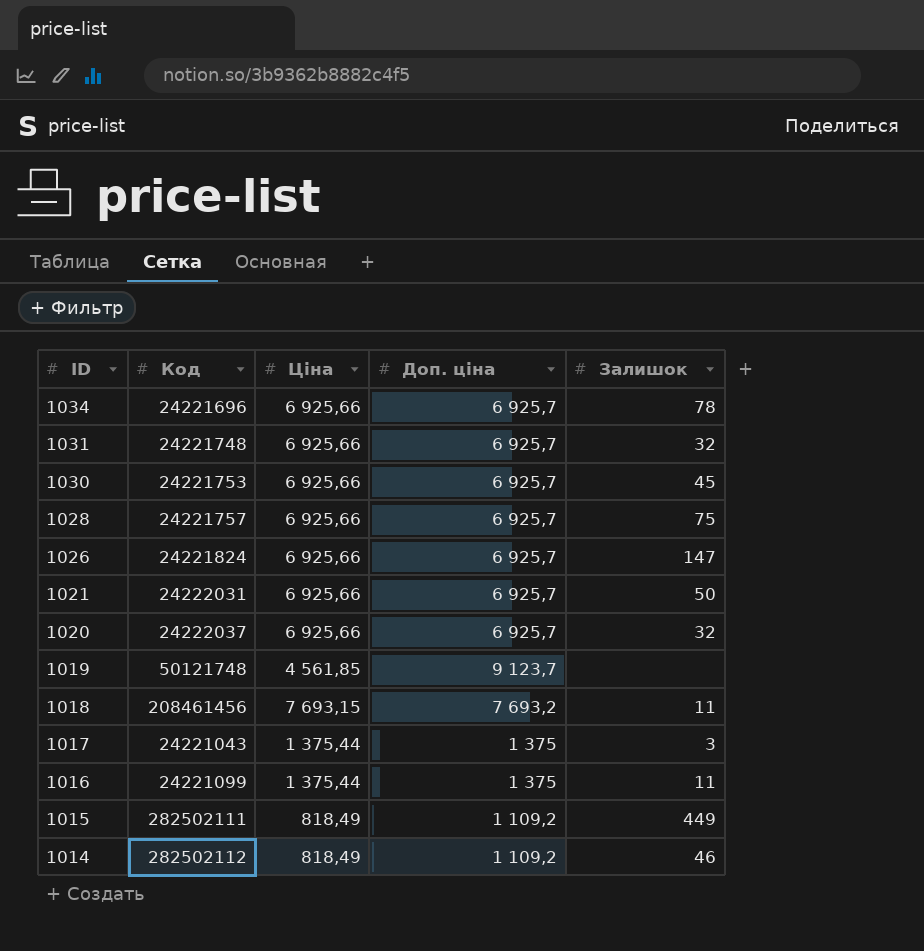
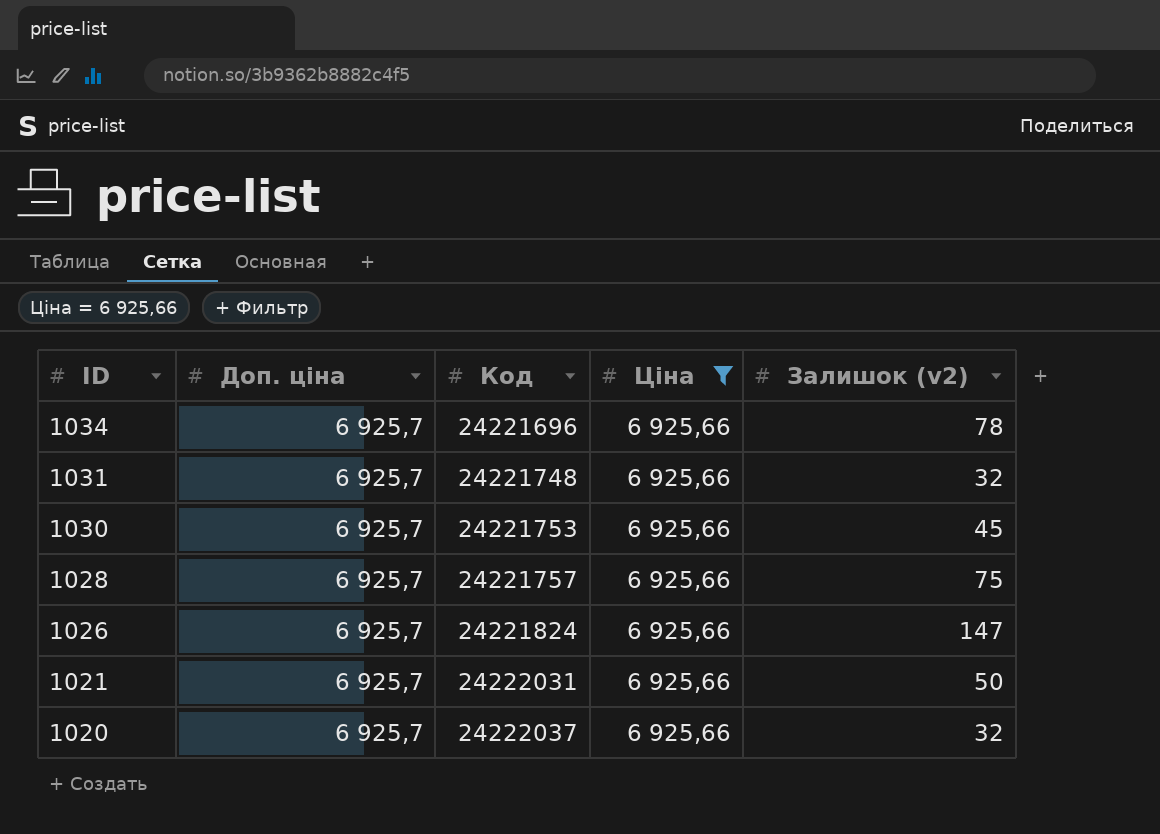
filter: none -> Ціна = 6 925,66
column Доп. ціна | position: 4 -> 2
column name: Залишок -> Залишок (v2)

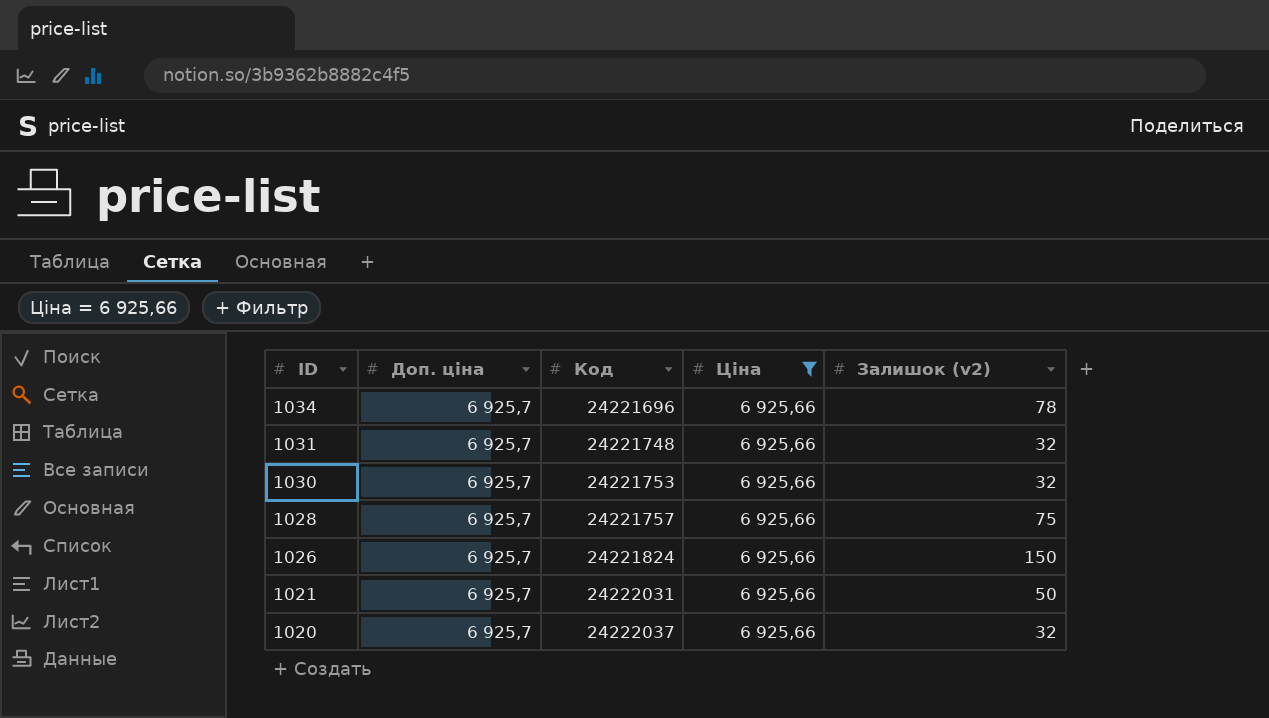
1030 | Залишок (v2): 45 -> 32
1026 | Залишок (v2): 147 -> 150

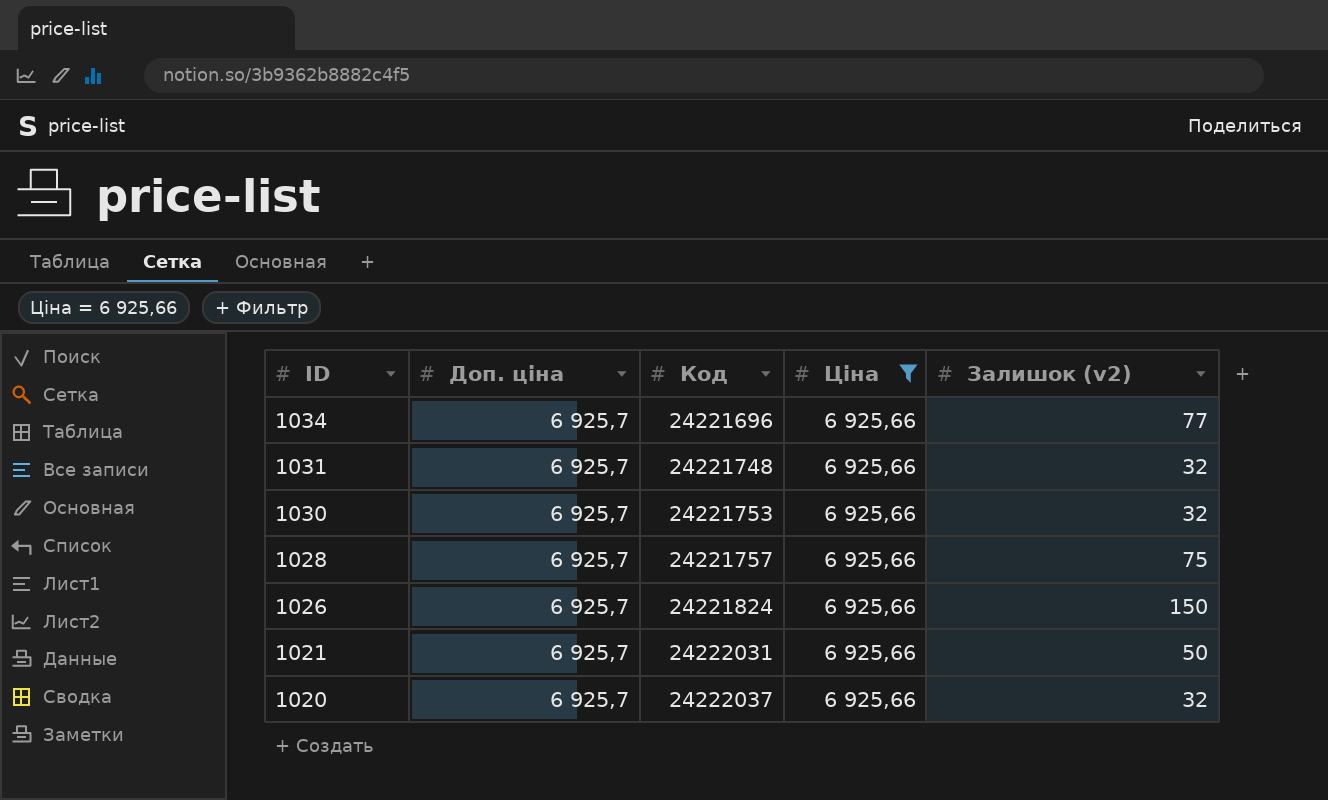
1034 | Залишок (v2): 78 -> 77

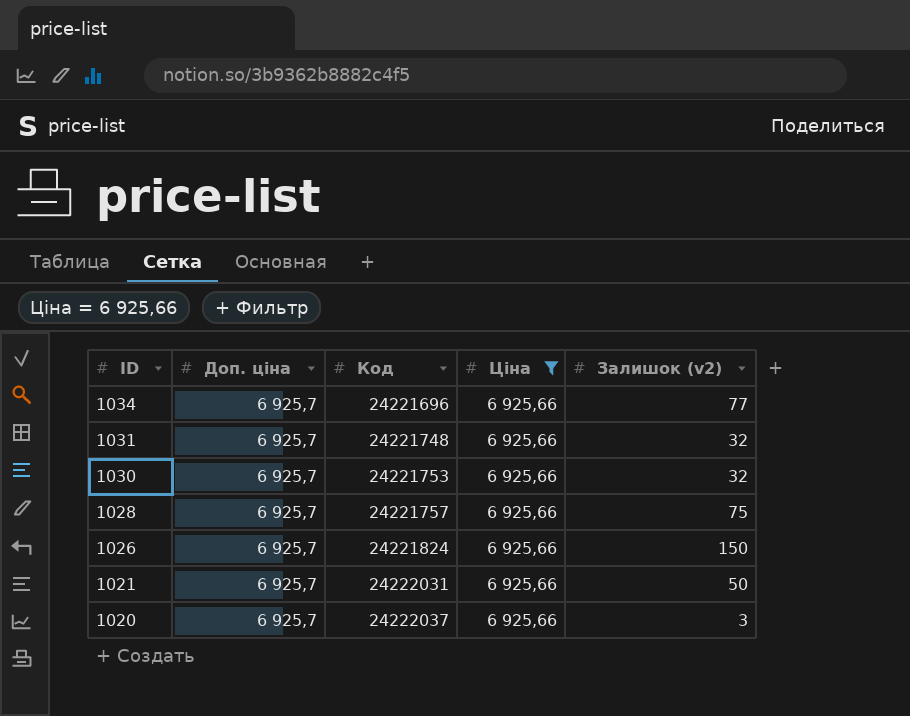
1020 | Залишок (v2): 32 -> 3

